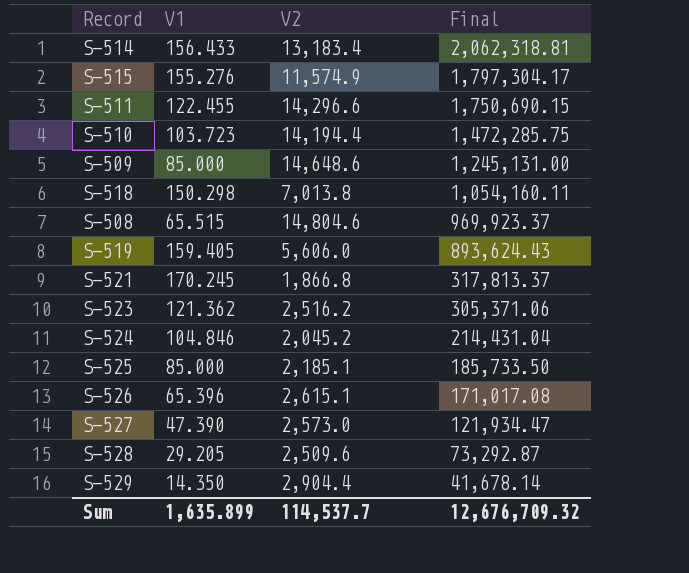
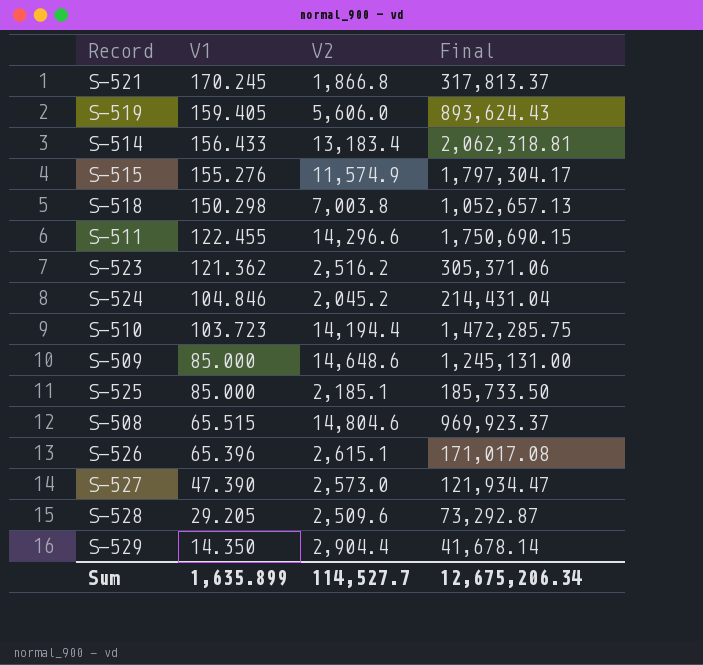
row order: Final descending -> V1 descending
S-518 | V2: 7,013.8 -> 7,003.8
S-518 | Final: 1,054,160.11 -> 1,052,657.13
Sum | V2: 114,537.7 -> 114,527.7
Sum | Final: 12,676,709.32 -> 12,675,206.34

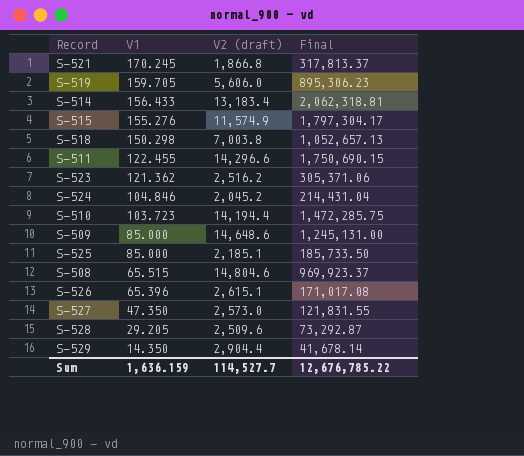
column name: V2 -> V2 (draft)
S-519 | V1: 159.405 -> 159.705
S-519 | Final: 893,624.43 -> 895,306.23
S-527 | V1: 47.390 -> 47.350
S-527 | Final: 121,934.47 -> 121,831.55
Sum | V1: 1,635.899 -> 1,636.159
Sum | Final: 12,675,206.34 -> 12,676,785.22

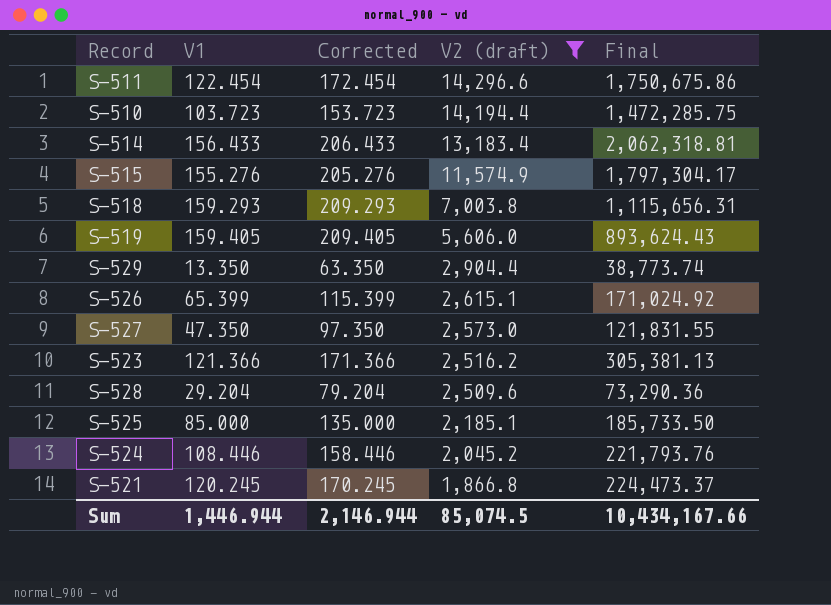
filter: none -> V2 (draft) <= 14,296.6
row order: V1 descending -> V2 (draft) descending
column Corrected | formula: none -> [V1] + 50
S-511 | V1: 122.455 -> 122.454
S-511 | Final: 1,750,690.15 -> 1,750,675.86
S-518 | V1: 150.298 -> 159.293
S-518 | Final: 1,052,657.13 -> 1,115,656.31
S-519 | V1: 159.705 -> 159.405
S-519 | Final: 895,306.23 -> 893,624.43
S-529 | V1: 14.350 -> 13.350
S-529 | Final: 41,678.14 -> 38,773.74
S-526 | V1: 65.396 -> 65.399
S-526 | Final: 171,017.08 -> 171,024.92
S-523 | V1: 121.362 -> 121.366
S-523 | Final: 305,371.06 -> 305,381.13
S-528 | V1: 29.205 -> 29.204
S-528 | Final: 73,292.87 -> 73,290.36
S-524 | V1: 104.846 -> 108.446
S-524 | Final: 214,431.04 -> 221,793.76
S-521 | V1: 170.245 -> 120.245
S-521 | Final: 317,813.37 -> 224,473.37
Sum | V1: 1,636.159 -> 1,446.944
Sum | V2 (draft): 114,527.7 -> 85,074.5
Sum | Final: 12,676,785.22 -> 10,434,167.66

